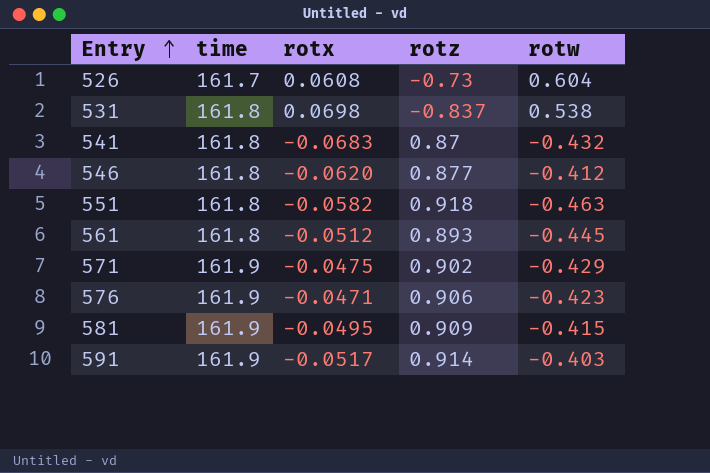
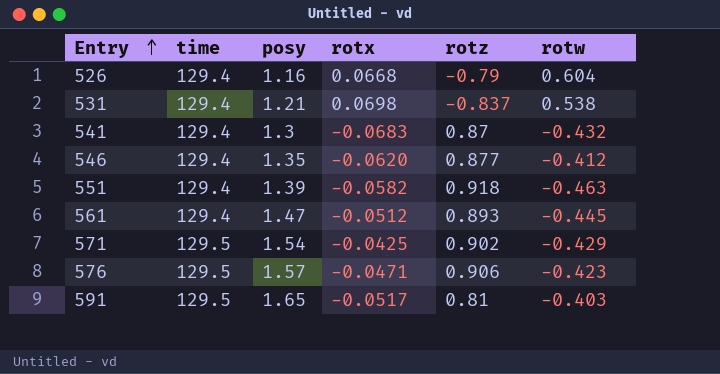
column posy | position: none -> 3
row 581: 161.9 | -0.0495 | 0.909 | -0.415 -> none
526 | time: 161.7 -> 129.4
526 | rotx: 0.0608 -> 0.0668
526 | rotz: -0.73 -> -0.79
531 | time: 161.8 -> 129.4
541 | time: 161.8 -> 129.4
546 | time: 161.8 -> 129.4
551 | time: 161.8 -> 129.4
561 | time: 161.8 -> 129.4
571 | time: 161.9 -> 129.5
571 | rotx: -0.0475 -> -0.0425
576 | time: 161.9 -> 129.5
591 | time: 161.9 -> 129.5
591 | rotz: 0.914 -> 0.81

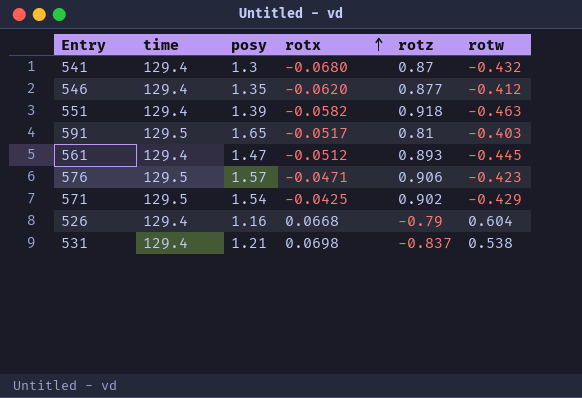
row order: Entry ascending -> rotx ascending
541 | rotx: -0.0683 -> -0.0680

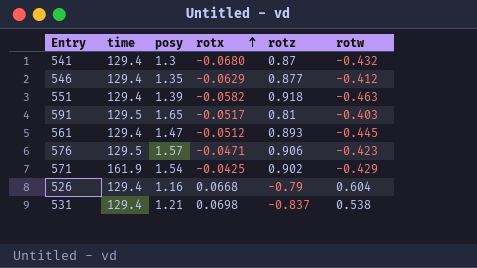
546 | rotx: -0.0620 -> -0.0629
571 | time: 129.5 -> 161.9

